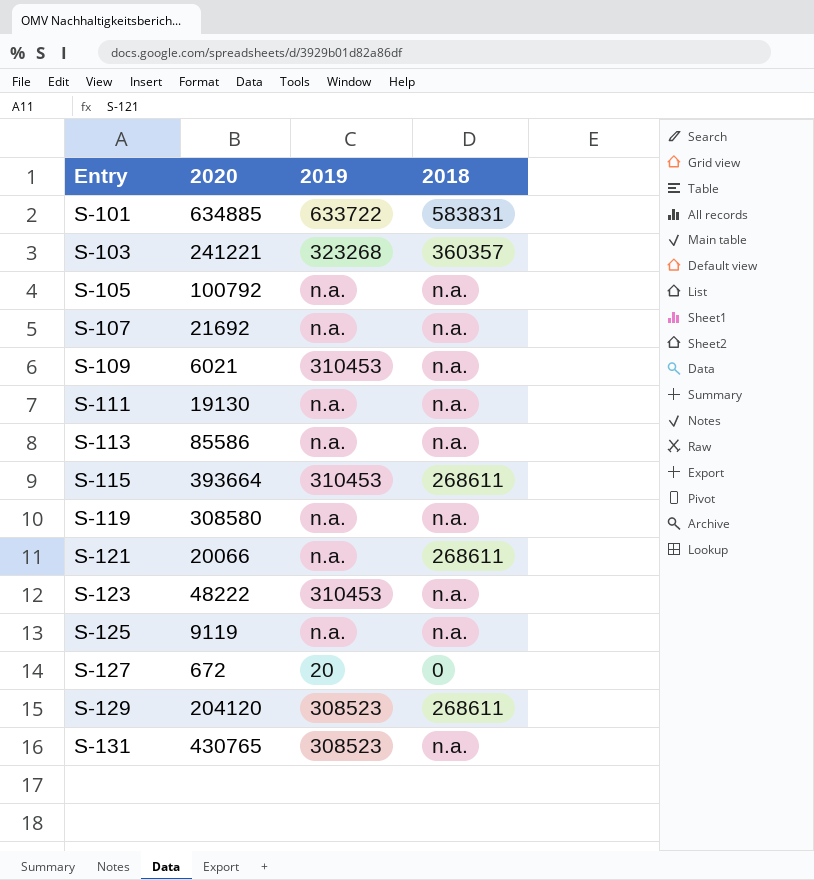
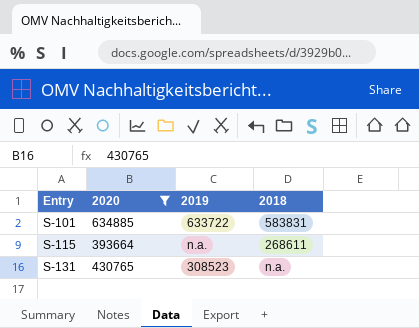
filter: none -> 2020 >= 393664
S-115 | 2019: 310453 -> n.a.

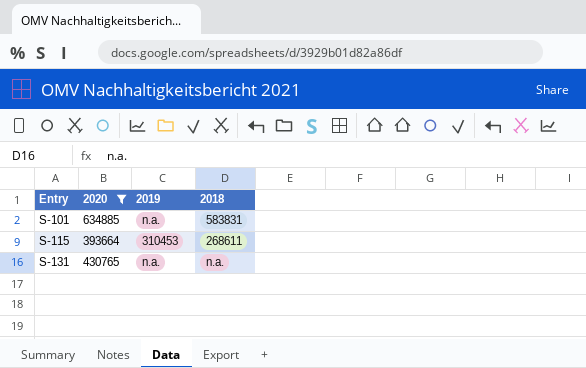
S-101 | 2019: 633722 -> n.a.
S-115 | 2019: n.a. -> 310453
S-131 | 2019: 308523 -> n.a.

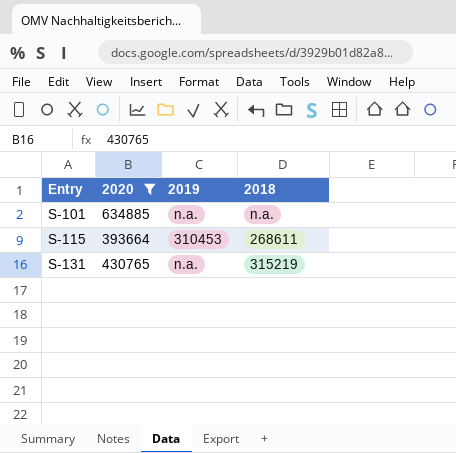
S-101 | 2018: 583831 -> n.a.
S-131 | 2018: n.a. -> 315219

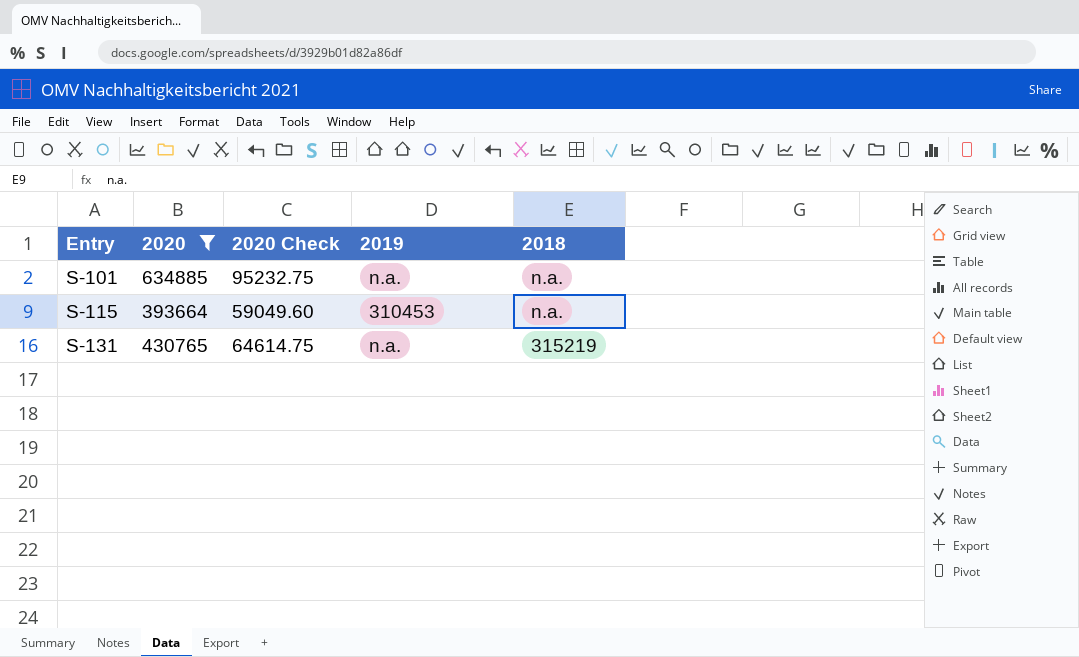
column 2020 Check | formula: none -> [2020] * 0.15
S-115 | 2018: 268611 -> n.a.

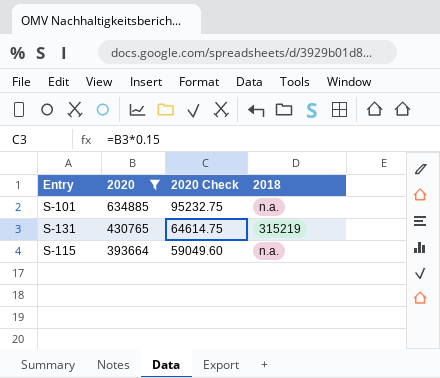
row order: Entry ascending -> 2020 descending
column 2019 | position: 4 -> none

